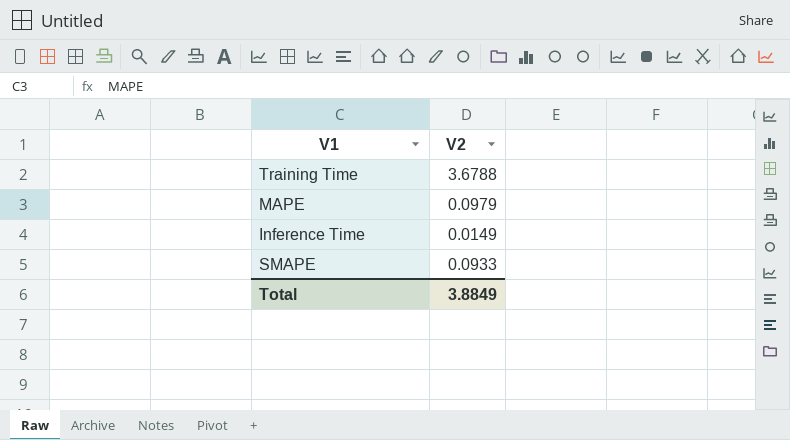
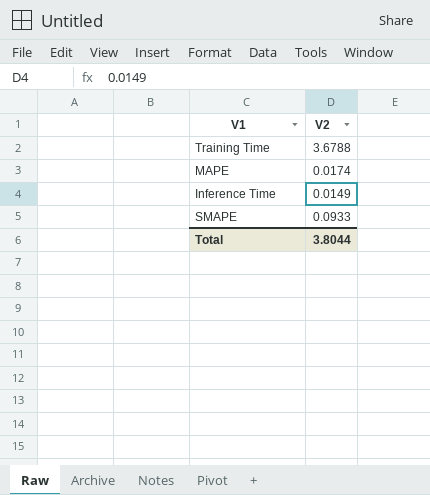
MAPE | V2: 0.0979 -> 0.0174
Total | V2: 3.8849 -> 3.8044

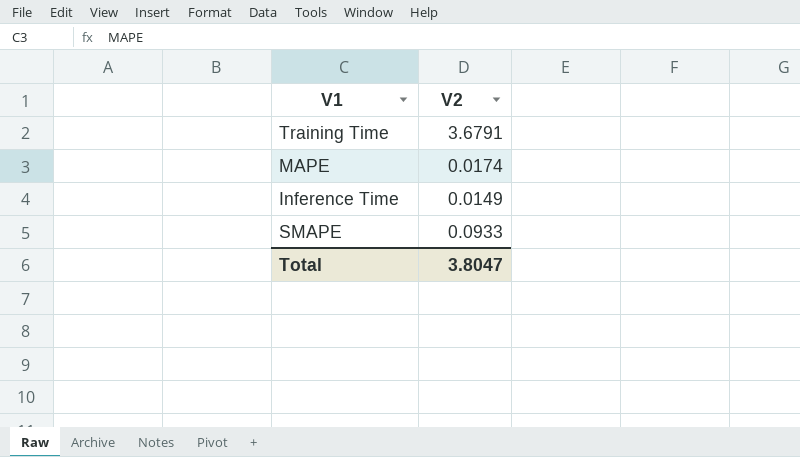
Training Time | V2: 3.6788 -> 3.6791
Total | V2: 3.8044 -> 3.8047

